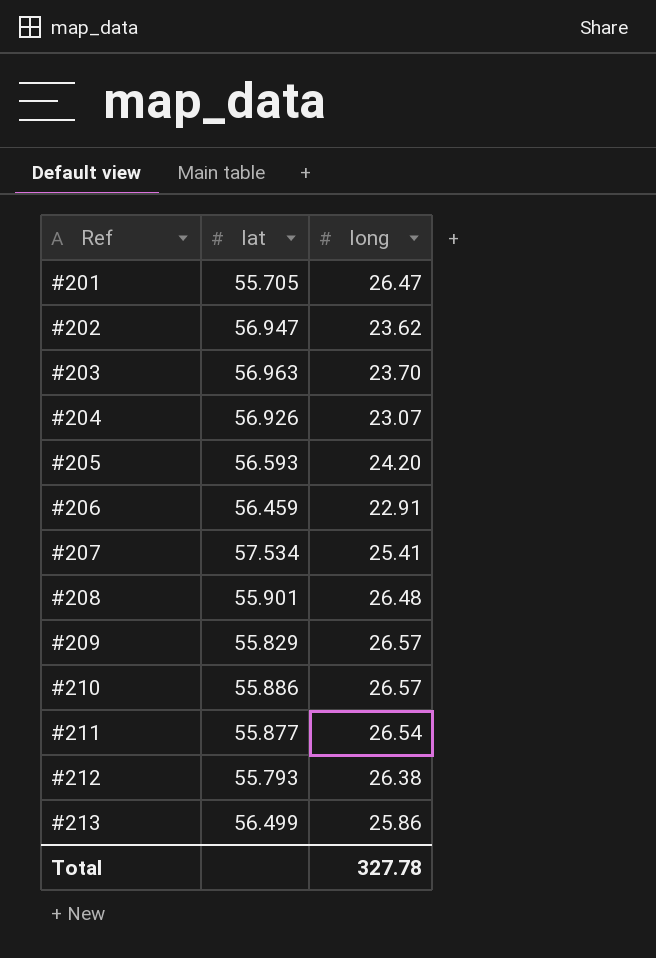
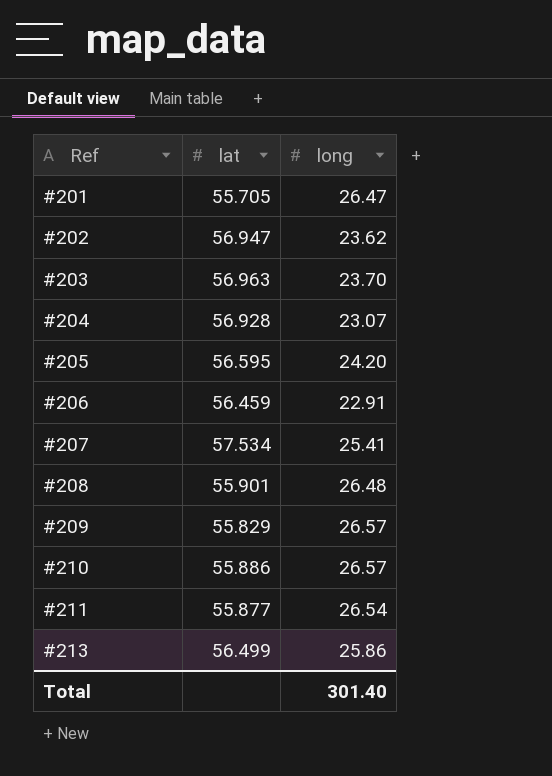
row #212: 55.793 | 26.38 -> none
#204 | lat: 56.926 -> 56.928
#205 | lat: 56.593 -> 56.595
Total | long: 327.78 -> 301.40

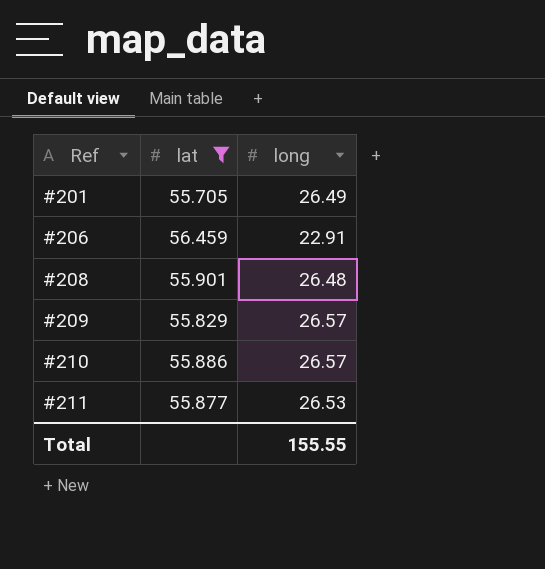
filter: none -> lat <= 56.459
#201 | long: 26.47 -> 26.49
#211 | long: 26.54 -> 26.53
Total | long: 301.40 -> 155.55

